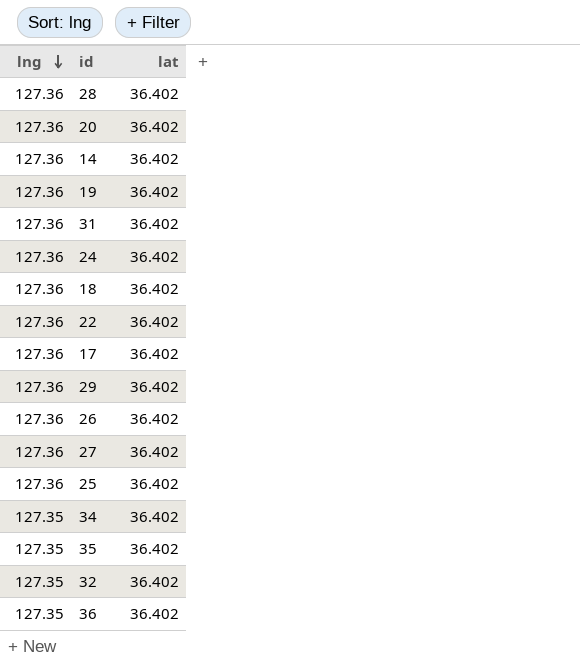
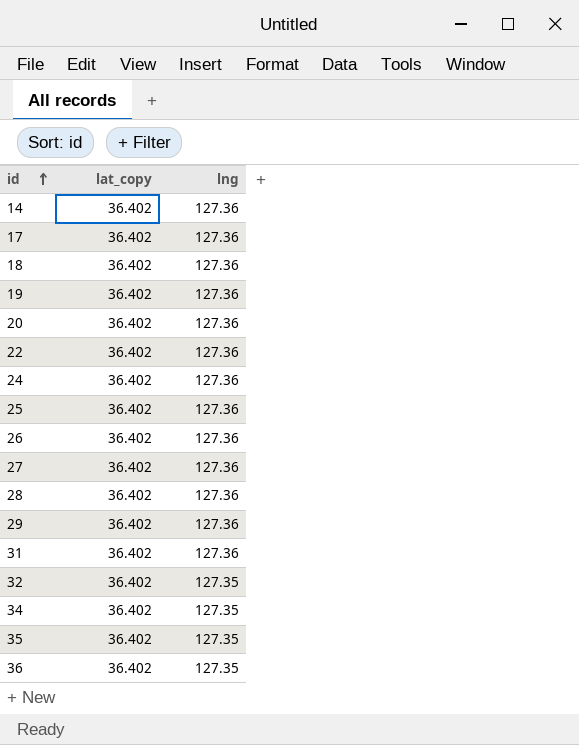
row order: lng descending -> id ascending
column name: lat -> lat_copy
column lng | position: 1 -> 3

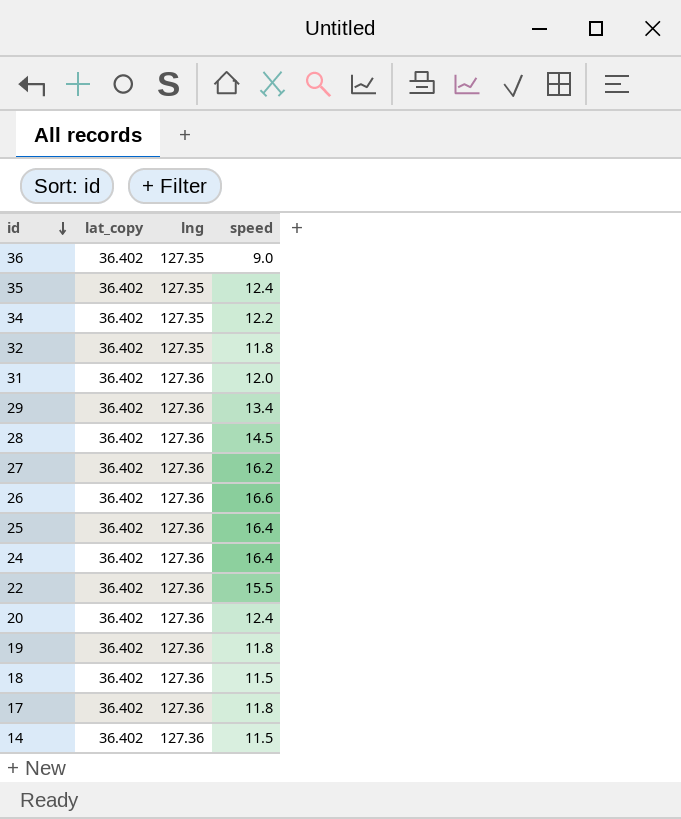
row order: id ascending -> id descending
column speed | position: none -> 4

